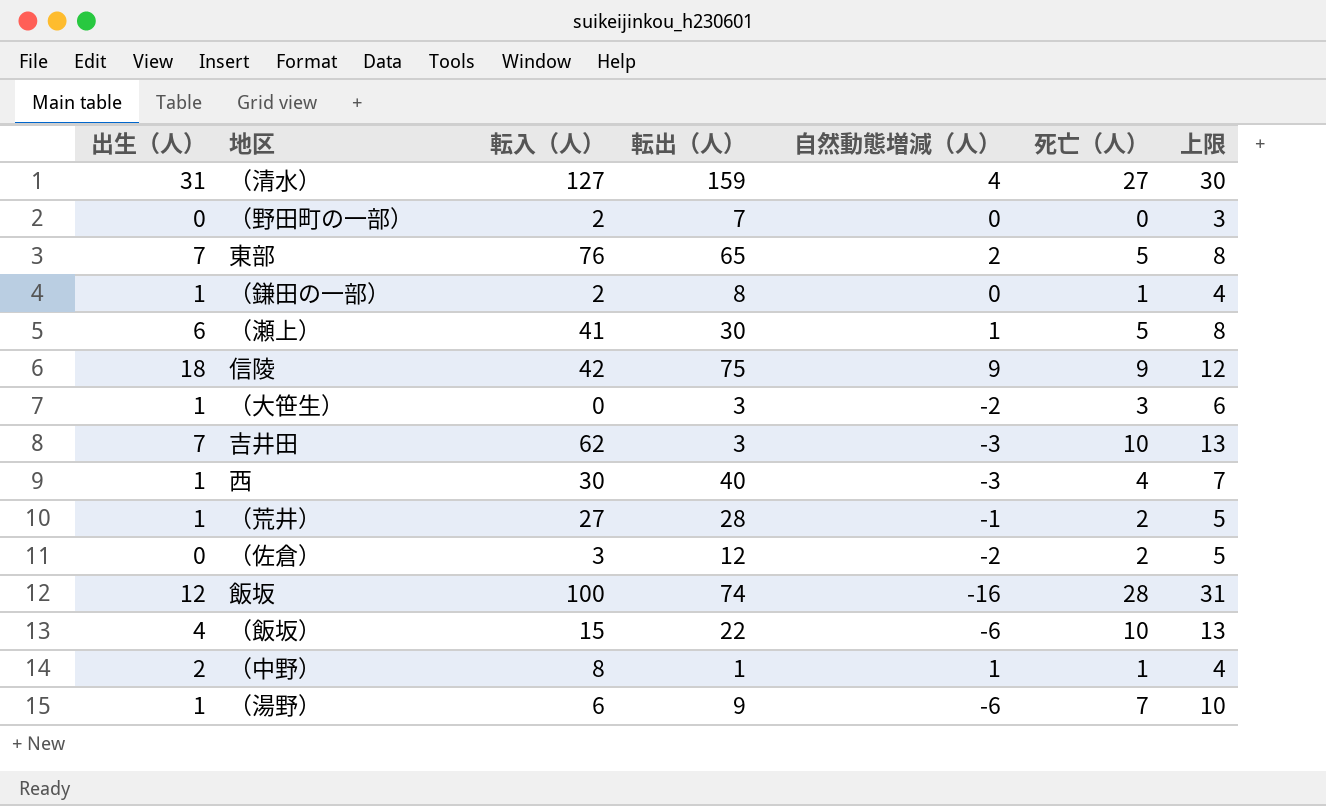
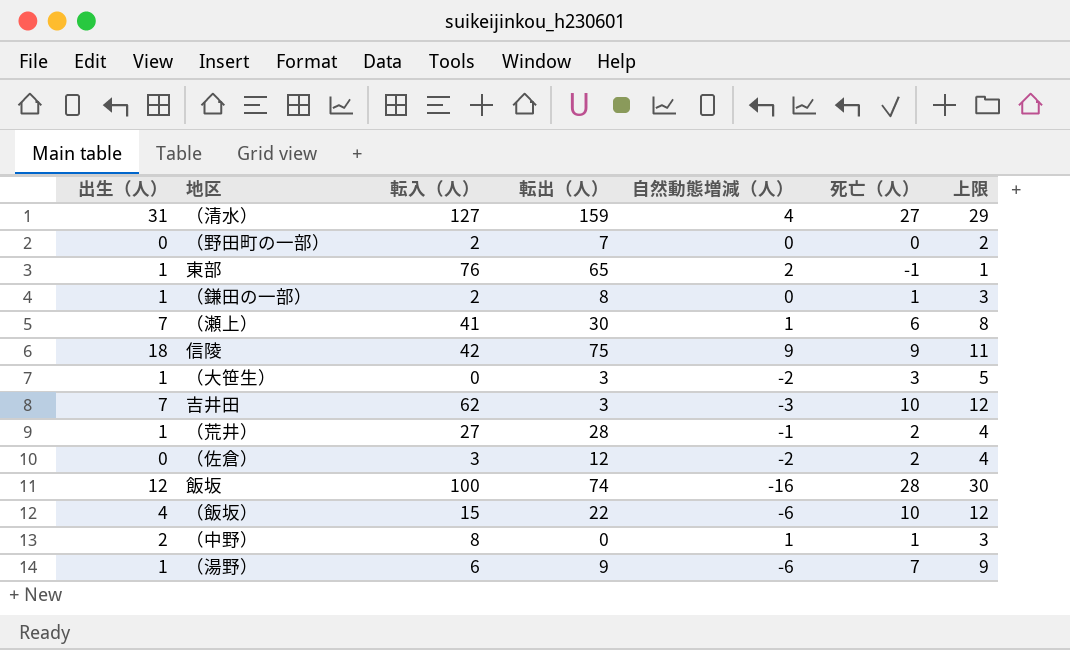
column 上限 | formula: [死亡（人）] + 3 -> [死亡（人）] + 2
row 西: 1 | 30 | 40 | -3 | 4 | 7 -> none
東部 | 出生（人）: 7 -> 1
東部 | 死亡（人）: 5 -> -1
（瀬上） | 出生（人）: 6 -> 7
（瀬上） | 死亡（人）: 5 -> 6
（中野） | 転出（人）: 1 -> 0

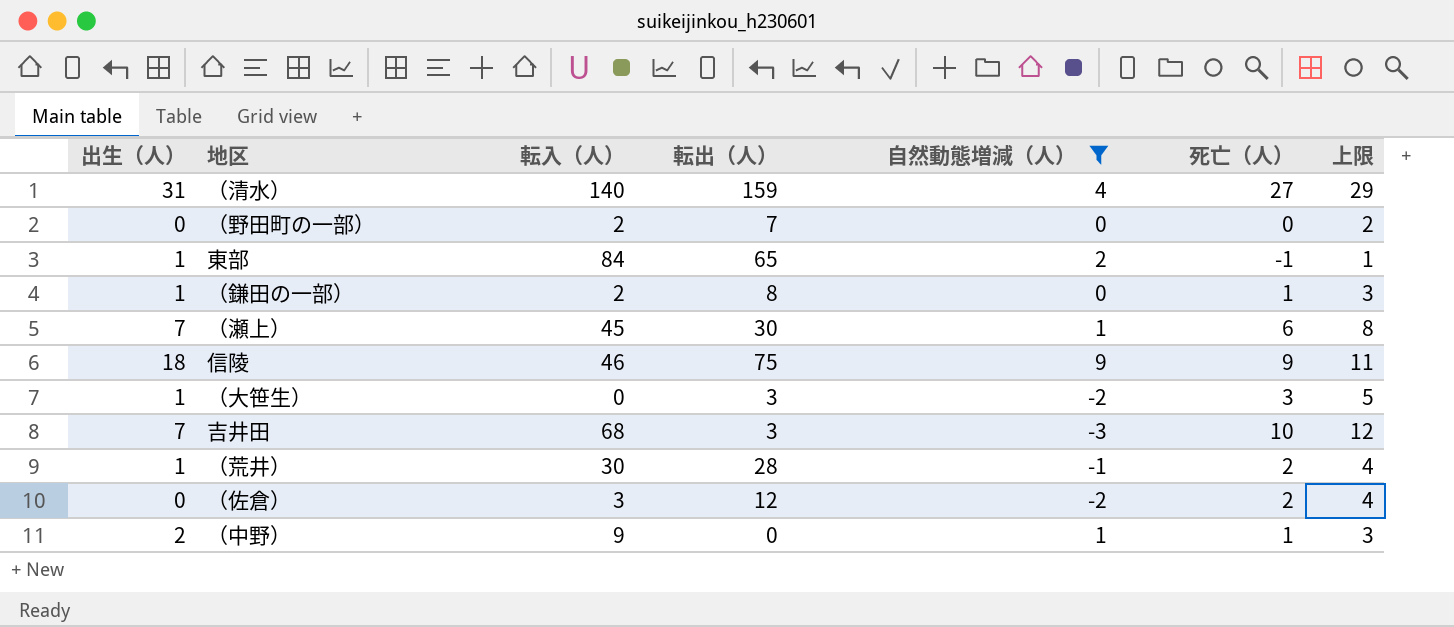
filter: none -> 自然動態増減（人） >= -3
（清水） | 転入（人）: 127 -> 140
東部 | 転入（人）: 76 -> 84
（瀬上） | 転入（人）: 41 -> 45
信陵 | 転入（人）: 42 -> 46
吉井田 | 転入（人）: 62 -> 68
（荒井） | 転入（人）: 27 -> 30
（中野） | 転入（人）: 8 -> 9

